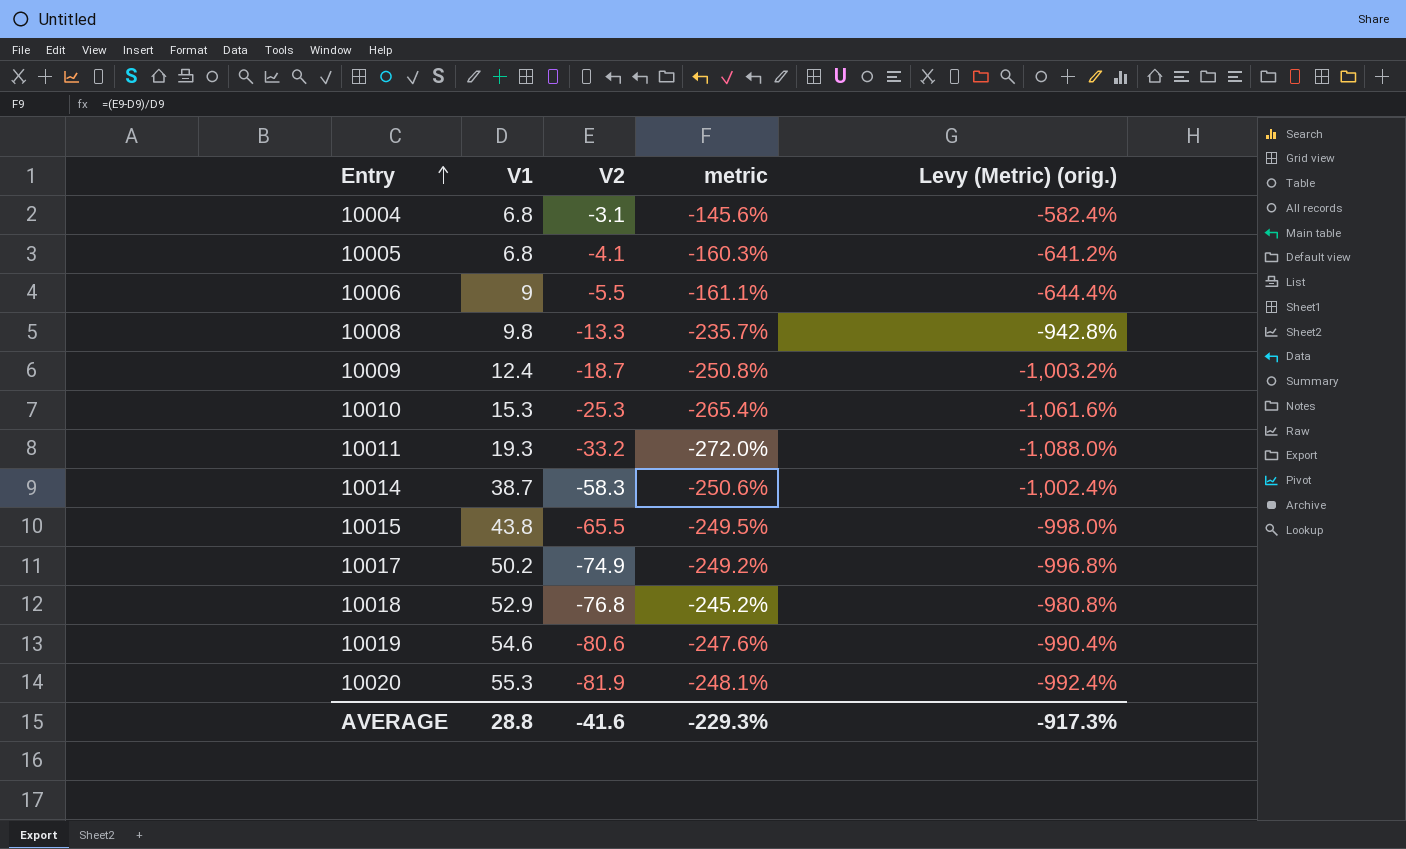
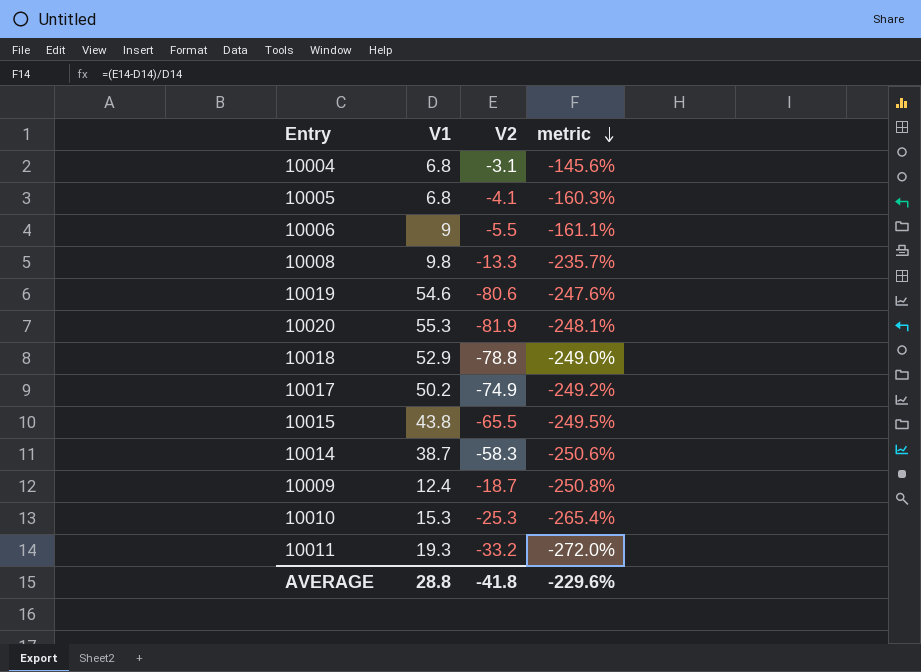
row order: Entry ascending -> metric descending
column Levy (Metric) (orig.) | formula: [metric] * 4 -> none
10018 | V2: -76.8 -> -78.8
10018 | metric: -245.2% -> -249.0%
AVERAGE | V2: -41.6 -> -41.8
AVERAGE | metric: -229.3% -> -229.6%

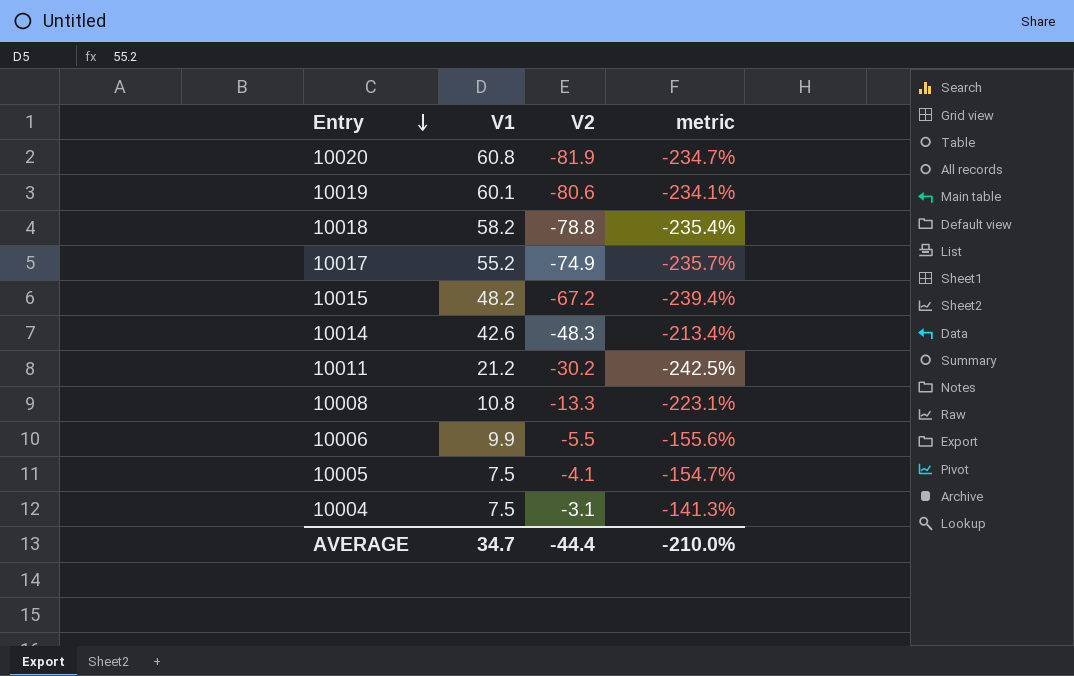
row order: metric descending -> Entry descending
row 10009: 12.4 | -18.7 | -250.8% -> none
row 10010: 15.3 | -25.3 | -265.4% -> none
10020 | V1: 55.3 -> 60.8
10020 | metric: -248.1% -> -234.7%
10019 | V1: 54.6 -> 60.1
10019 | metric: -247.6% -> -234.1%
10018 | V1: 52.9 -> 58.2
10018 | metric: -249.0% -> -235.4%
10017 | V1: 50.2 -> 55.2
10017 | metric: -249.2% -> -235.7%
10015 | V1: 43.8 -> 48.2
10015 | V2: -65.5 -> -67.2
10015 | metric: -249.5% -> -239.4%
10014 | V1: 38.7 -> 42.6
10014 | V2: -58.3 -> -48.3
10014 | metric: -250.6% -> -213.4%
10011 | V1: 19.3 -> 21.2
10011 | V2: -33.2 -> -30.2
10011 | metric: -272.0% -> -242.5%
10008 | V1: 9.8 -> 10.8
10008 | metric: -235.7% -> -223.1%
10006 | V1: 9 -> 9.9
10006 | metric: -161.1% -> -155.6%
10005 | V1: 6.8 -> 7.5
10005 | metric: -160.3% -> -154.7%
10004 | V1: 6.8 -> 7.5
10004 | metric: -145.6% -> -141.3%
AVERAGE | V1: 28.8 -> 34.7
AVERAGE | V2: -41.8 -> -44.4
AVERAGE | metric: -229.6% -> -210.0%

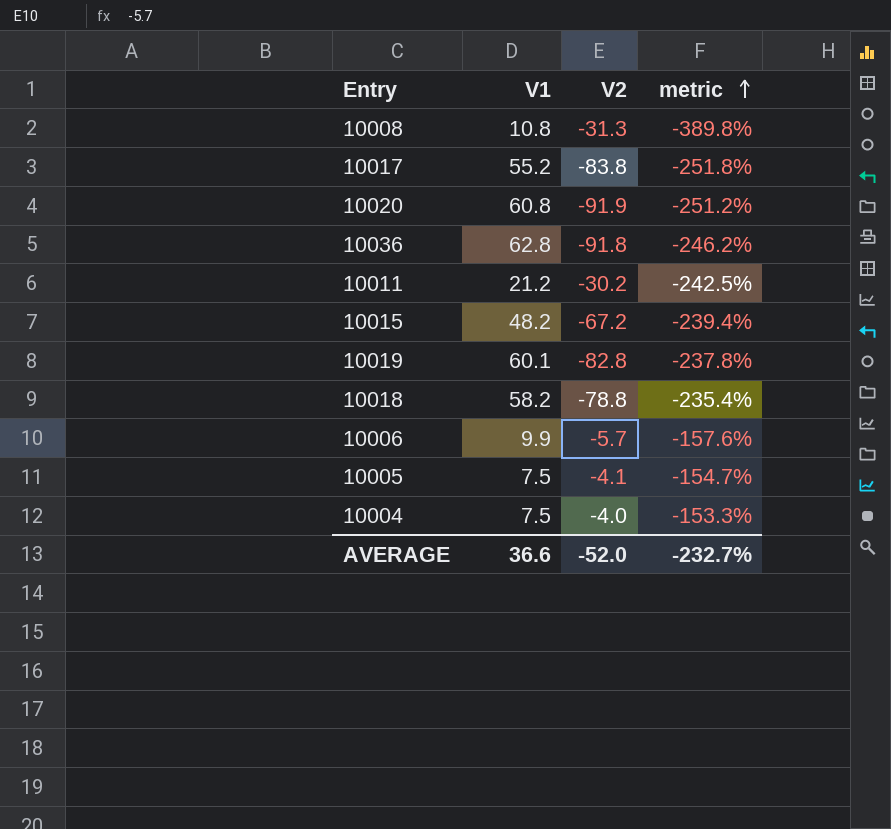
row order: Entry descending -> metric ascending
row 10014: 42.6 | -48.3 | -213.4% -> none
10008 | V2: -13.3 -> -31.3
10008 | metric: -223.1% -> -389.8%
10017 | V2: -74.9 -> -83.8
10017 | metric: -235.7% -> -251.8%
10020 | V2: -81.9 -> -91.9
10020 | metric: -234.7% -> -251.2%
row 10036: none -> 62.8 | -91.8 | -246.2%
10019 | V2: -80.6 -> -82.8
10019 | metric: -234.1% -> -237.8%
10006 | V2: -5.5 -> -5.7
10006 | metric: -155.6% -> -157.6%
10004 | V2: -3.1 -> -4.0
10004 | metric: -141.3% -> -153.3%
AVERAGE | V1: 34.7 -> 36.6
AVERAGE | V2: -44.4 -> -52.0
AVERAGE | metric: -210.0% -> -232.7%

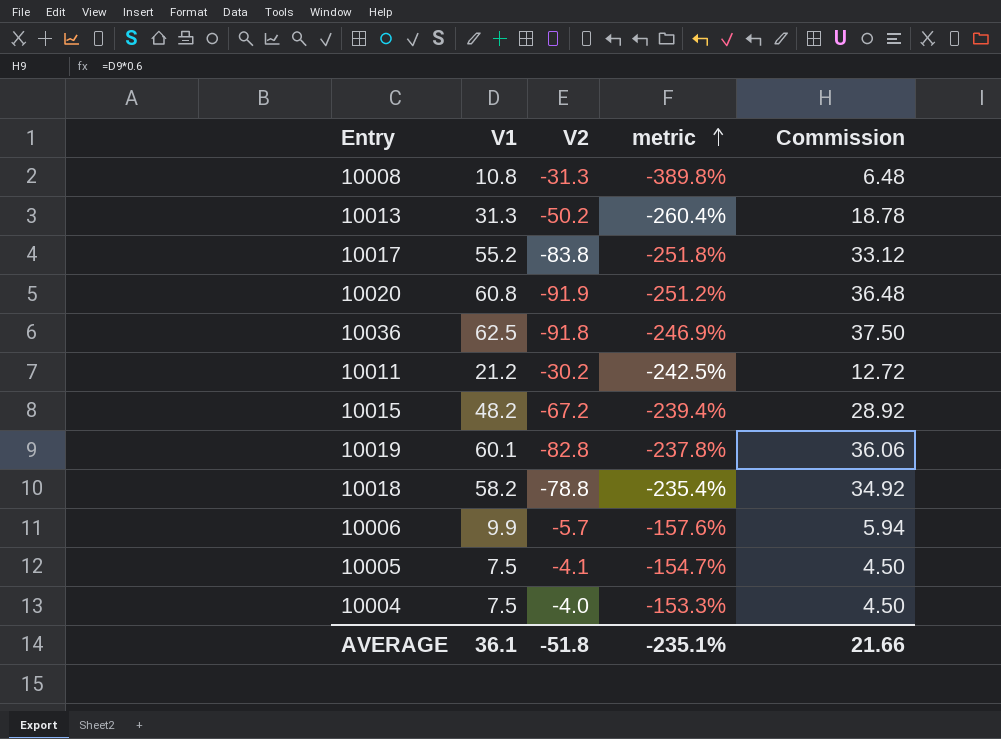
column Commission | formula: none -> [V1] * 0.6
row 10013: none -> 31.3 | -50.2 | -260.4% | 18.78
10036 | V1: 62.8 -> 62.5
10036 | metric: -246.2% -> -246.9%
AVERAGE | V1: 36.6 -> 36.1
AVERAGE | V2: -52.0 -> -51.8
AVERAGE | metric: -232.7% -> -235.1%

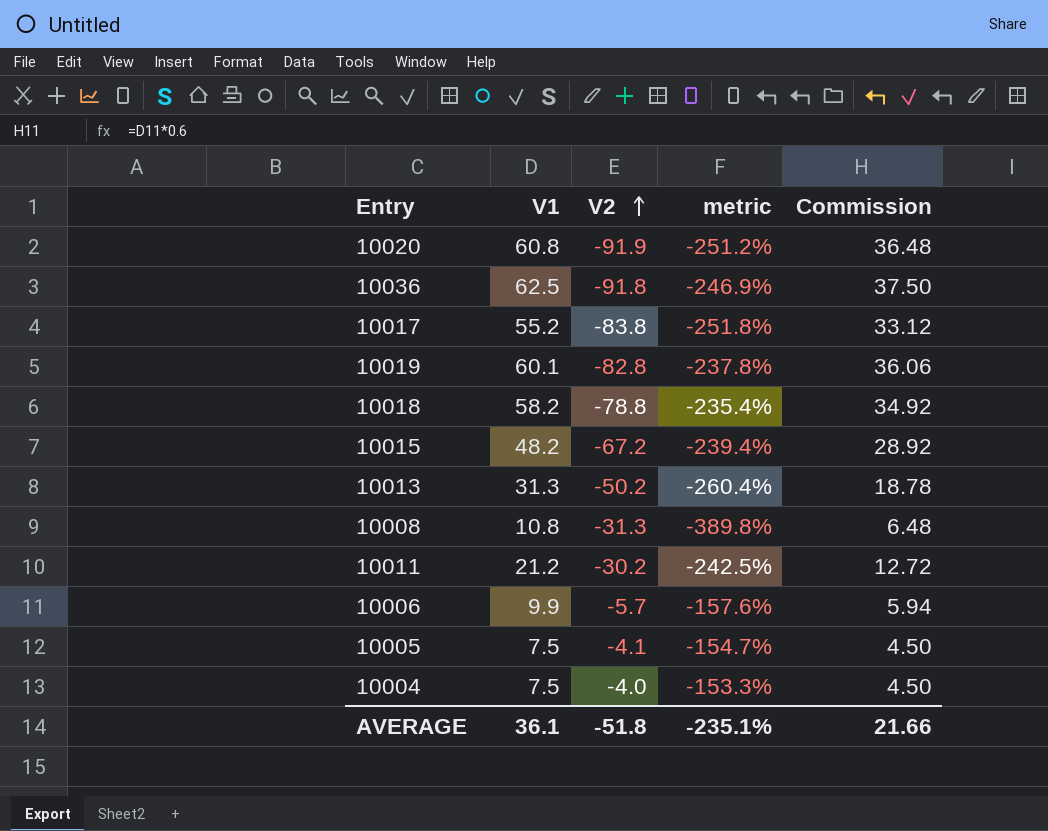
row order: metric ascending -> V2 ascending

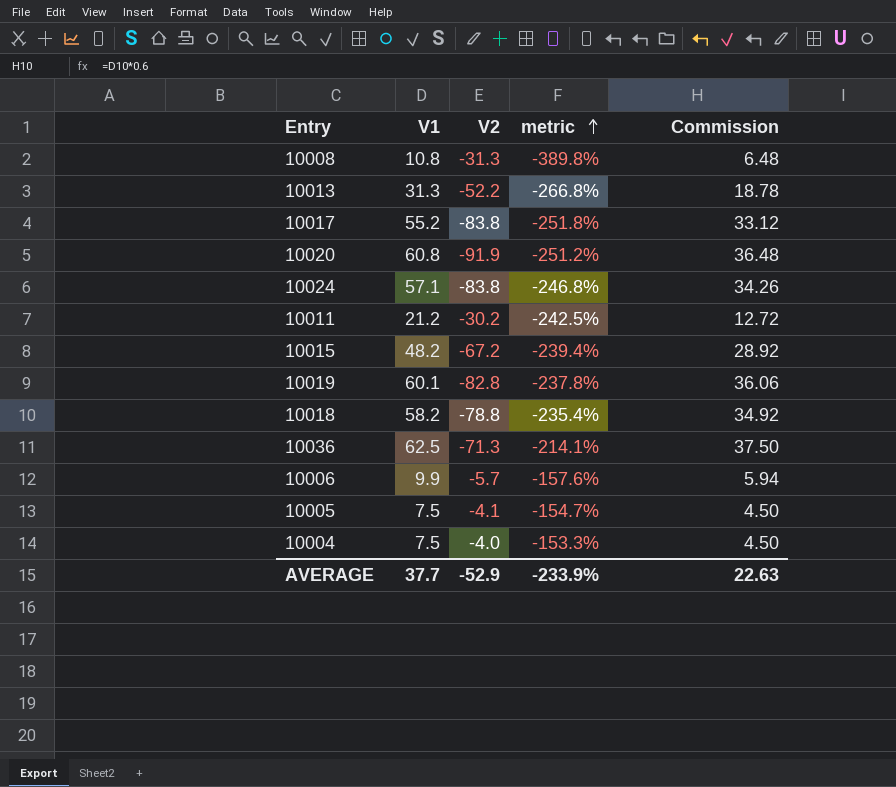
row order: V2 ascending -> metric ascending
10013 | V2: -50.2 -> -52.2
10013 | metric: -260.4% -> -266.8%
row 10024: none -> 57.1 | -83.8 | -246.8% | 34.26
10036 | V2: -91.8 -> -71.3
10036 | metric: -246.9% -> -214.1%
AVERAGE | V1: 36.1 -> 37.7
AVERAGE | V2: -51.8 -> -52.9
AVERAGE | metric: -235.1% -> -233.9%
AVERAGE | Commission: 21.66 -> 22.63

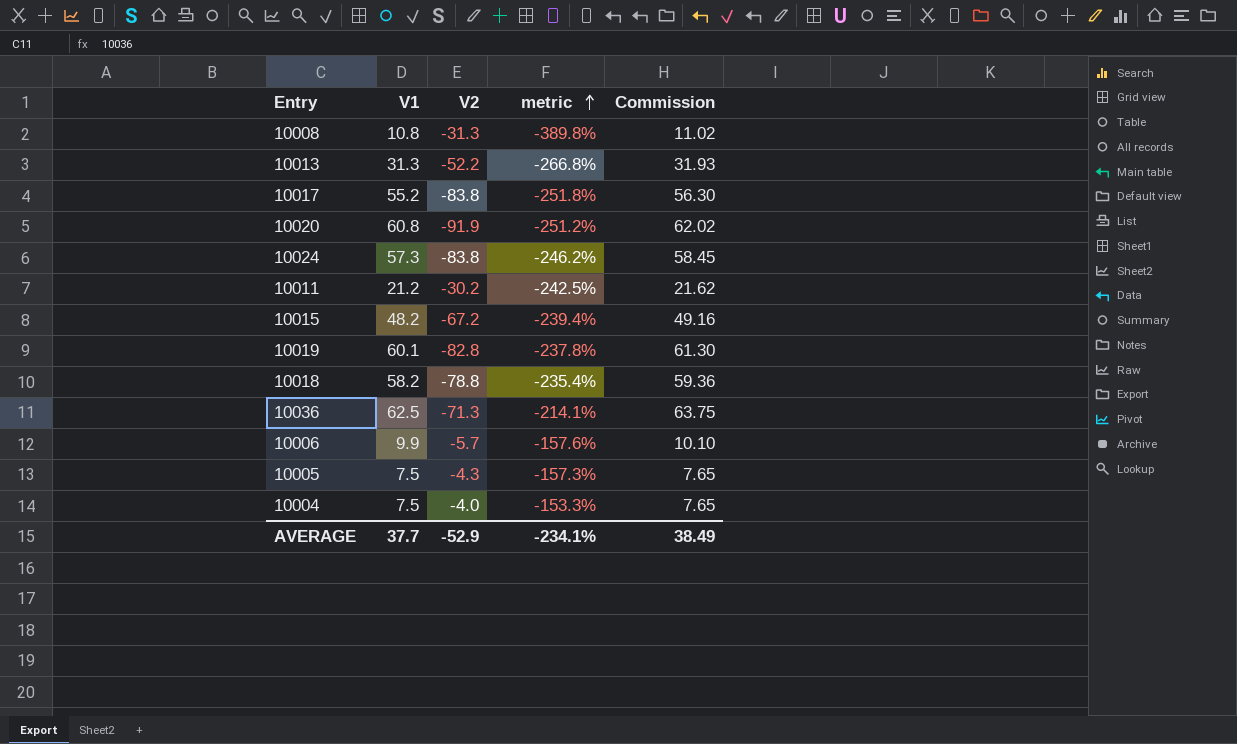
column Commission | formula: [V1] * 0.6 -> [V1] * 1.02
10024 | V1: 57.1 -> 57.3
10024 | metric: -246.8% -> -246.2%
10005 | V2: -4.1 -> -4.3
10005 | metric: -154.7% -> -157.3%
AVERAGE | metric: -233.9% -> -234.1%
AVERAGE | Commission: 22.63 -> 38.49

